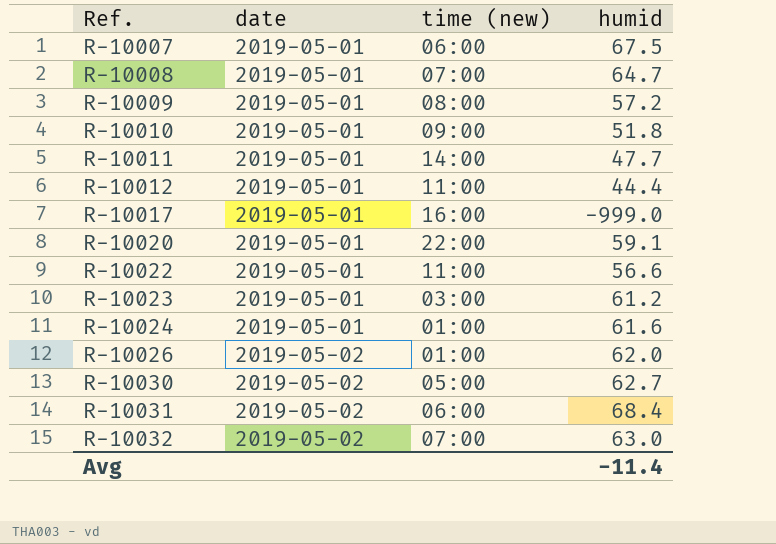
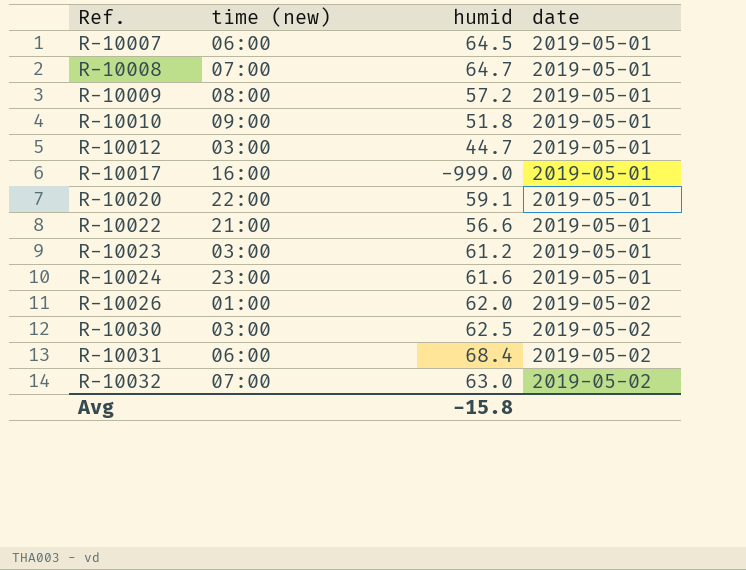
column date | position: 2 -> 4
row R-10011: 2019-05-01 | 14:00 | 47.7 -> none
R-10007 | humid: 67.5 -> 64.5
R-10012 | time (new): 11:00 -> 03:00
R-10012 | humid: 44.4 -> 44.7
R-10022 | time (new): 11:00 -> 21:00
R-10024 | time (new): 01:00 -> 23:00
R-10030 | time (new): 05:00 -> 03:00
R-10030 | humid: 62.7 -> 62.5
Avg | humid: -11.4 -> -15.8

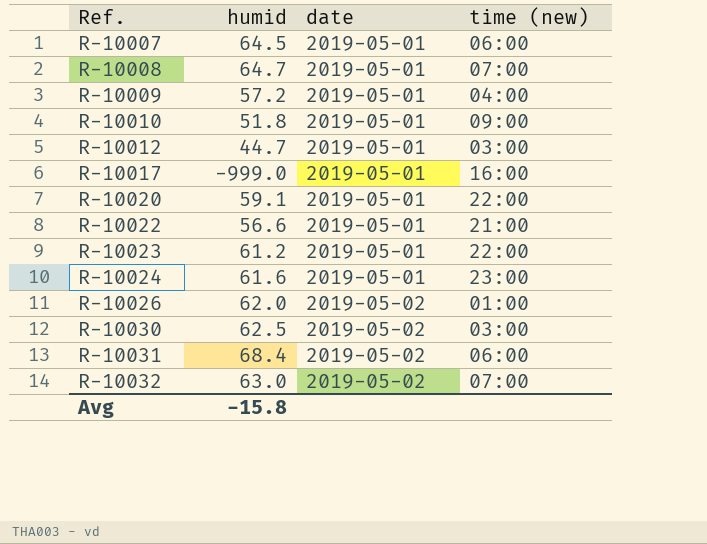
column time (new) | position: 2 -> 4
R-10009 | time (new): 08:00 -> 04:00
R-10023 | time (new): 03:00 -> 22:00

